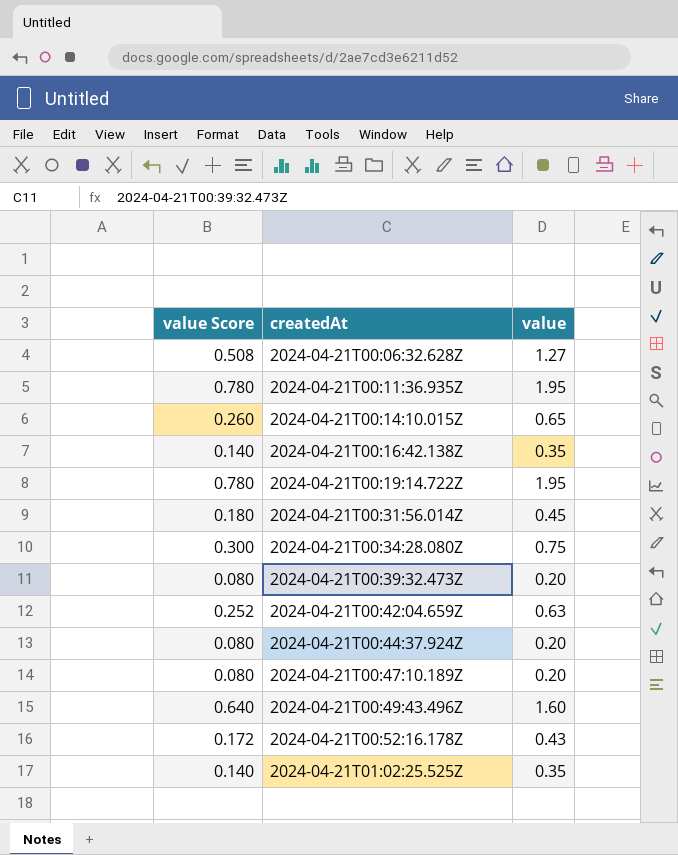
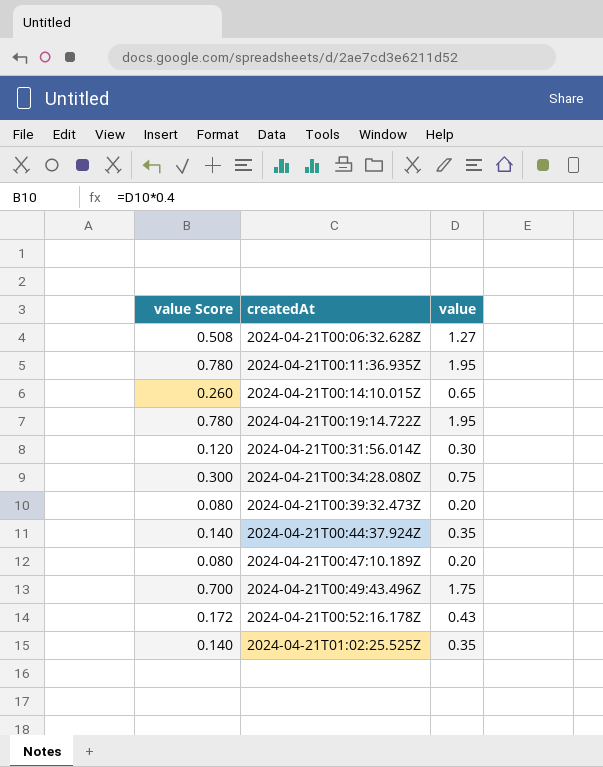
row 2024-04-21T00:16:42.138Z: 0.140 | 0.35 -> none
row 2024-04-21T00:42:04.659Z: 0.252 | 0.63 -> none
2024-04-21T00:31:56.014Z | value Score: 0.180 -> 0.120
2024-04-21T00:31:56.014Z | value: 0.45 -> 0.30
2024-04-21T00:44:37.924Z | value Score: 0.080 -> 0.140
2024-04-21T00:44:37.924Z | value: 0.20 -> 0.35
2024-04-21T00:49:43.496Z | value Score: 0.640 -> 0.700
2024-04-21T00:49:43.496Z | value: 1.60 -> 1.75

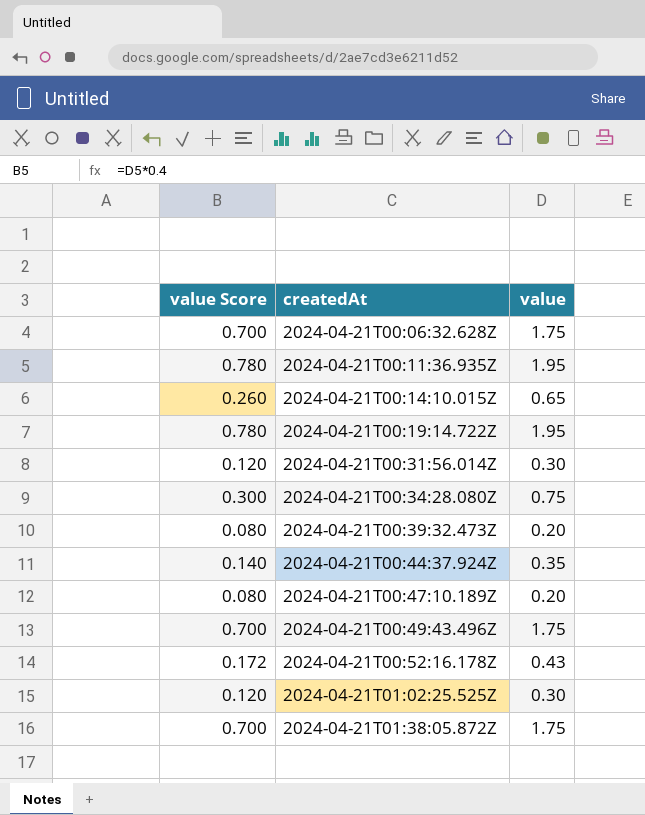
2024-04-21T00:06:32.628Z | value Score: 0.508 -> 0.700
2024-04-21T00:06:32.628Z | value: 1.27 -> 1.75
2024-04-21T01:02:25.525Z | value Score: 0.140 -> 0.120
2024-04-21T01:02:25.525Z | value: 0.35 -> 0.30
row 2024-04-21T01:38:05.872Z: none -> 0.700 | 1.75

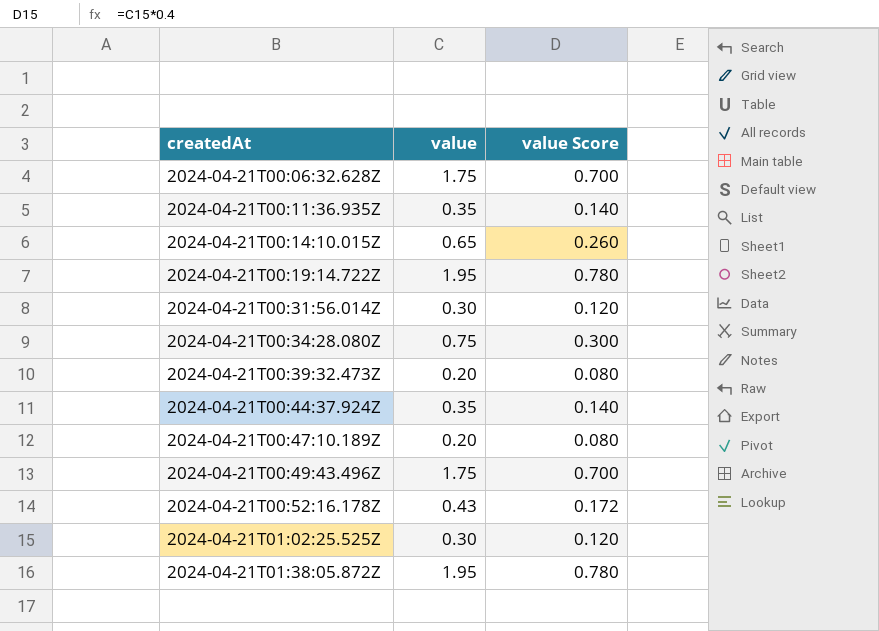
column value Score | position: 1 -> 3
2024-04-21T00:11:36.935Z | value: 1.95 -> 0.35
2024-04-21T00:11:36.935Z | value Score: 0.780 -> 0.140
2024-04-21T01:38:05.872Z | value: 1.75 -> 1.95
2024-04-21T01:38:05.872Z | value Score: 0.700 -> 0.780

